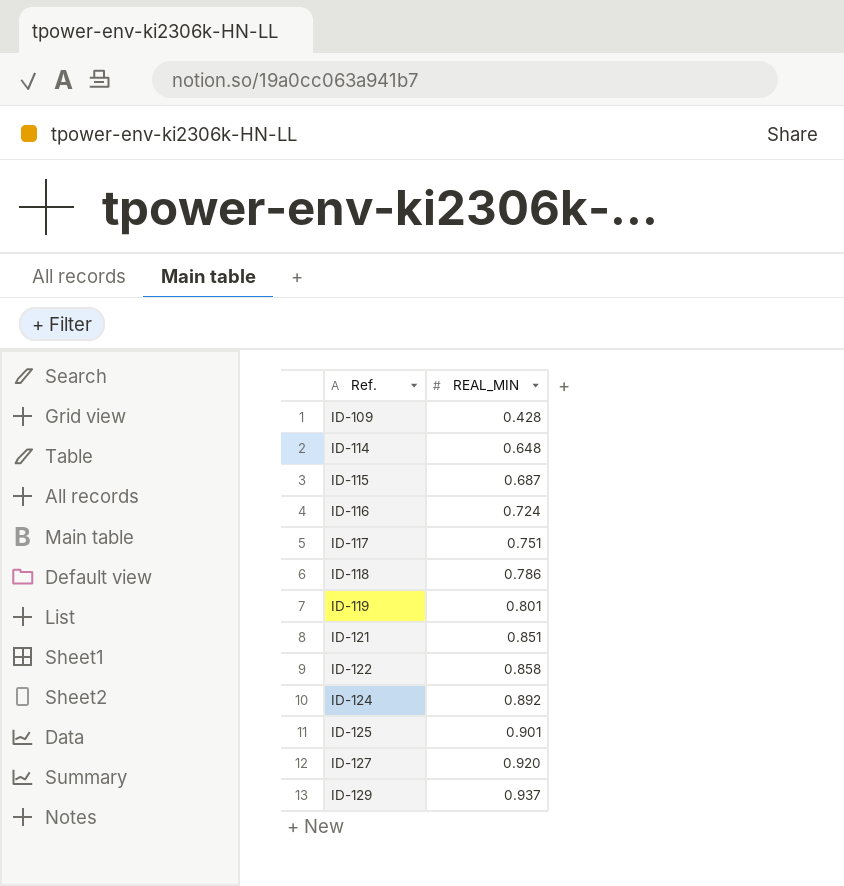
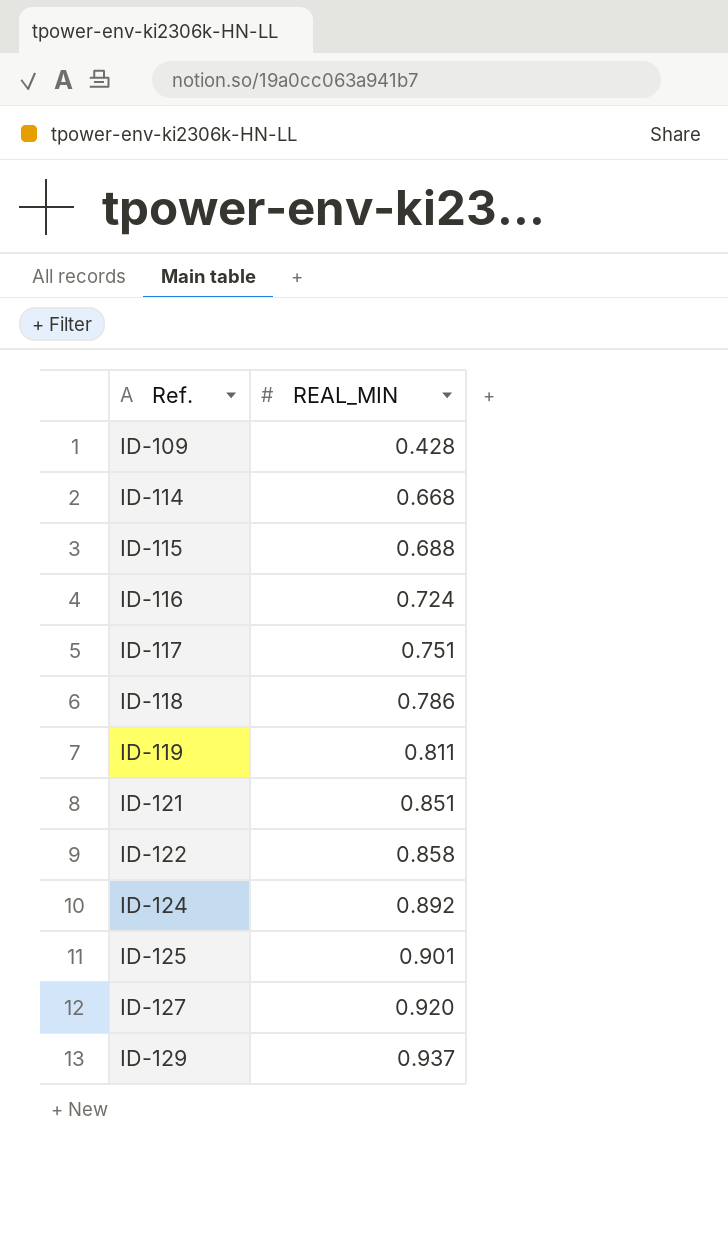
ID-114 | REAL_MIN: 0.648 -> 0.668
ID-115 | REAL_MIN: 0.687 -> 0.688
ID-119 | REAL_MIN: 0.801 -> 0.811

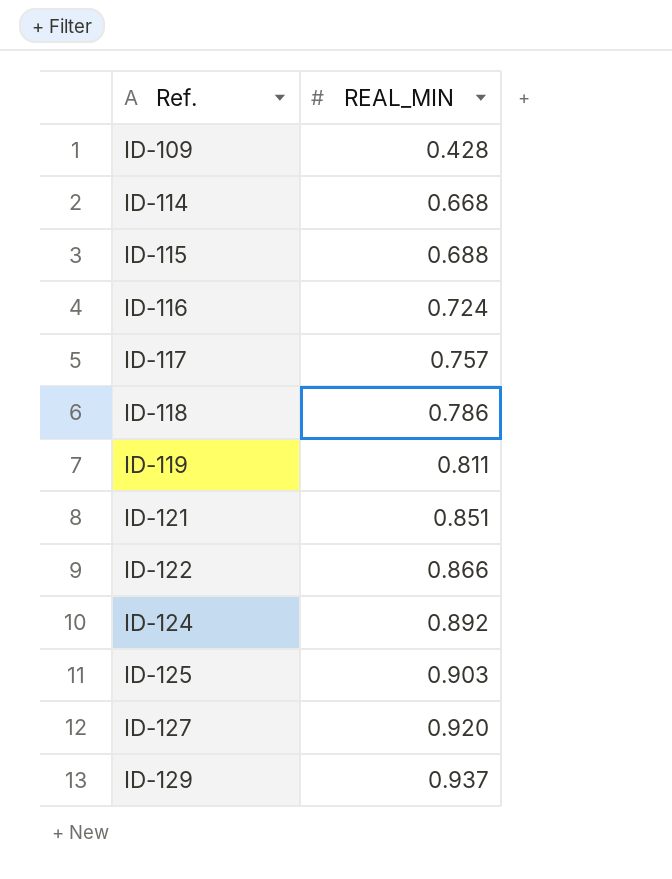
ID-117 | REAL_MIN: 0.751 -> 0.757
ID-122 | REAL_MIN: 0.858 -> 0.866
ID-125 | REAL_MIN: 0.901 -> 0.903

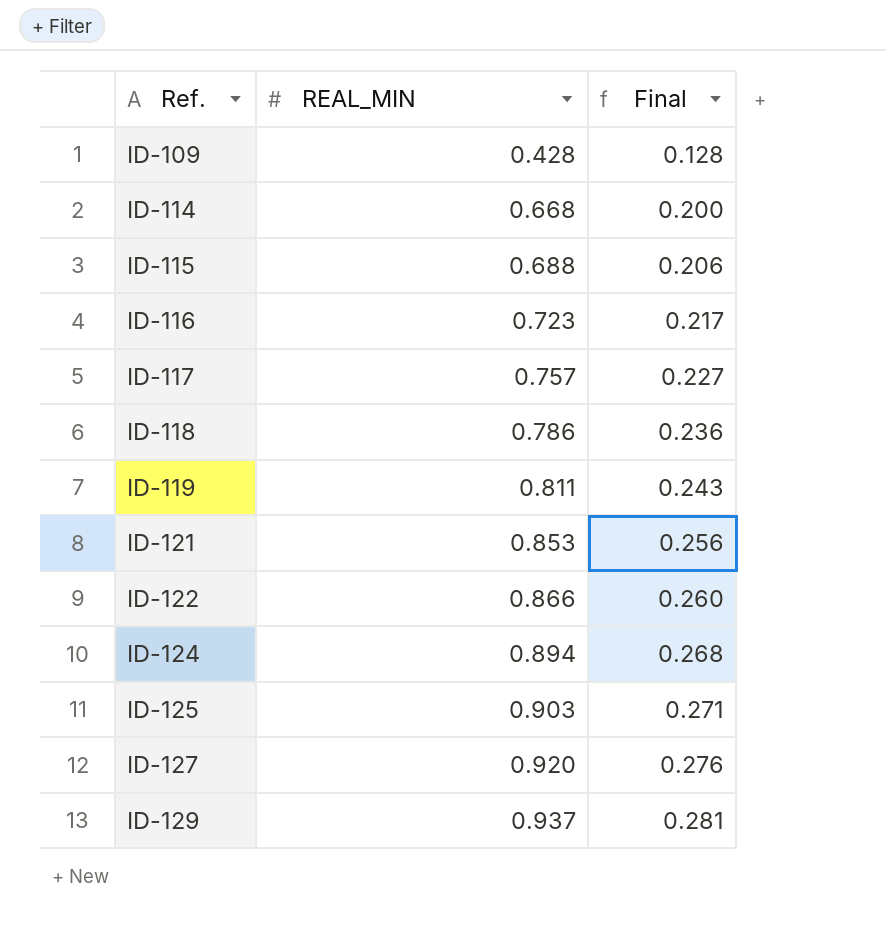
column Final | formula: none -> [REAL_MIN] * 0.3
ID-116 | REAL_MIN: 0.724 -> 0.723
ID-121 | REAL_MIN: 0.851 -> 0.853
ID-124 | REAL_MIN: 0.892 -> 0.894

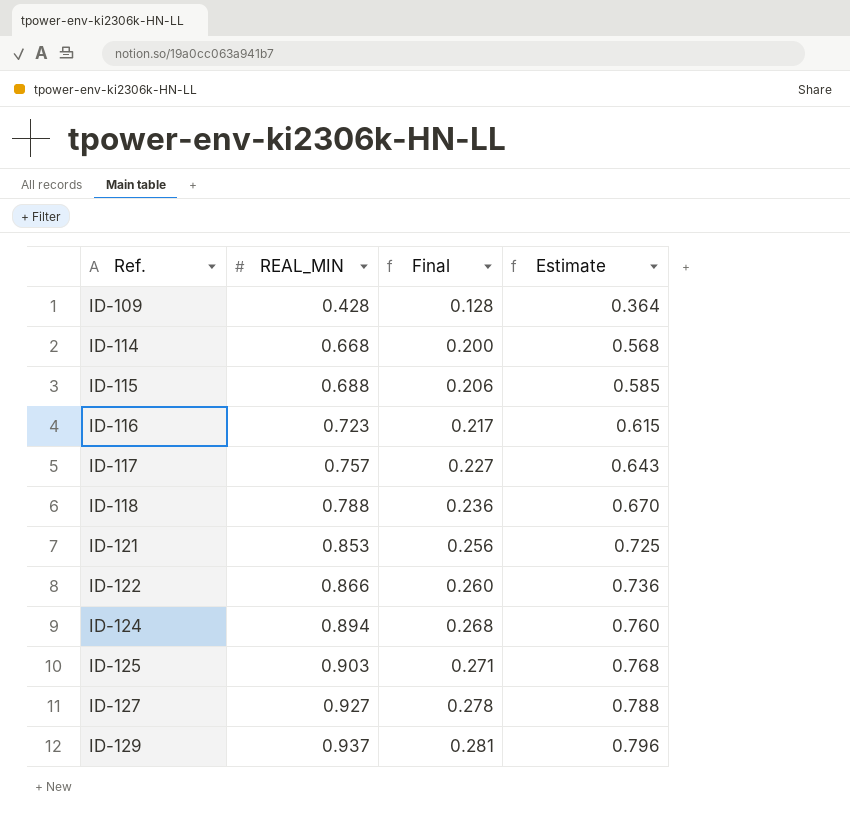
column Estimate | formula: none -> [REAL_MIN] * 0.85
row ID-119: 0.811 | 0.243 -> none
ID-118 | REAL_MIN: 0.786 -> 0.788
ID-127 | REAL_MIN: 0.920 -> 0.927
ID-127 | Final: 0.276 -> 0.278

